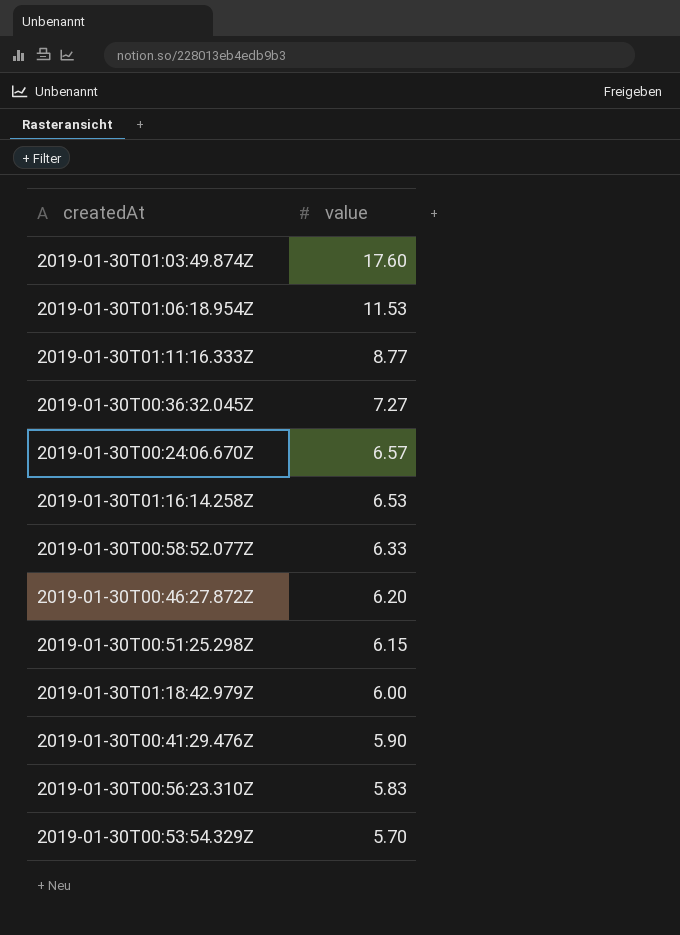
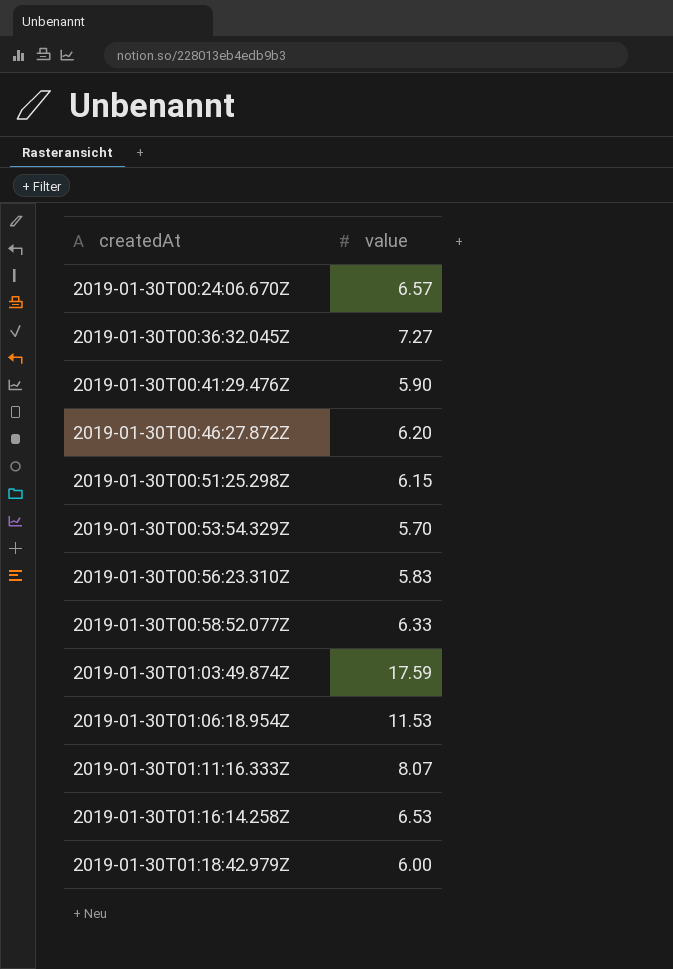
row order: value descending -> createdAt ascending
2019-01-30T01:03:49.874Z | value: 17.60 -> 17.59
2019-01-30T01:11:16.333Z | value: 8.77 -> 8.07

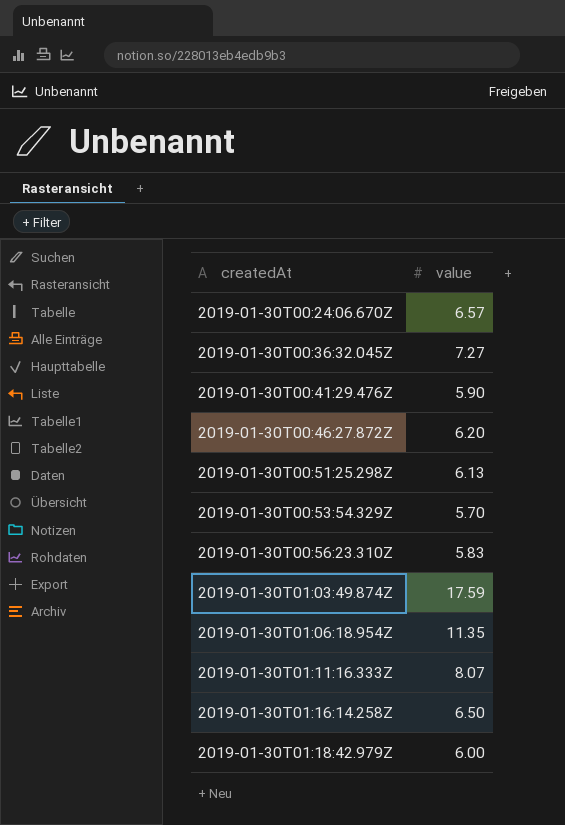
row 2019-01-30T00:58:52.077Z: 6.33 -> none
2019-01-30T00:51:25.298Z | value: 6.15 -> 6.13
2019-01-30T01:06:18.954Z | value: 11.53 -> 11.35
2019-01-30T01:16:14.258Z | value: 6.53 -> 6.50

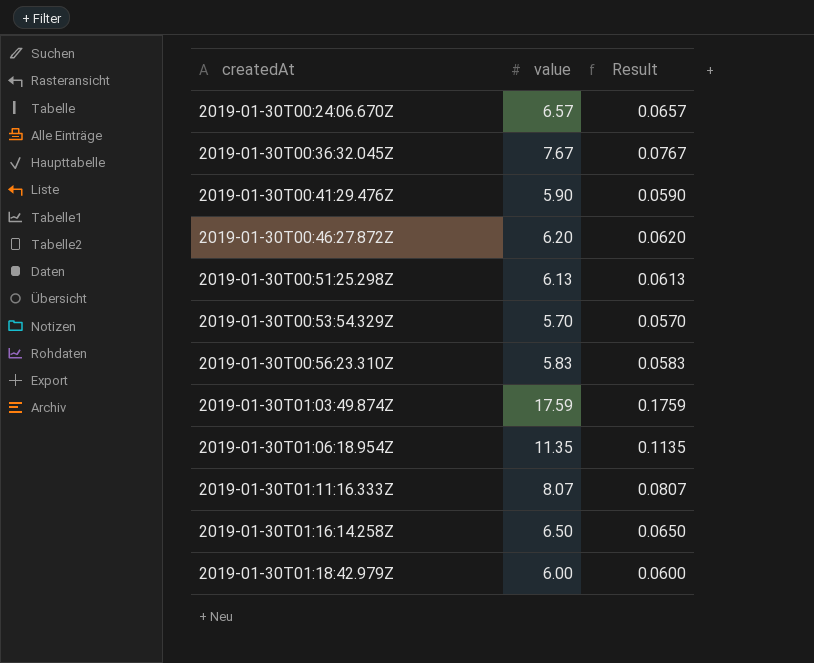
column Result | formula: none -> [value] * 0.01
2019-01-30T00:36:32.045Z | value: 7.27 -> 7.67

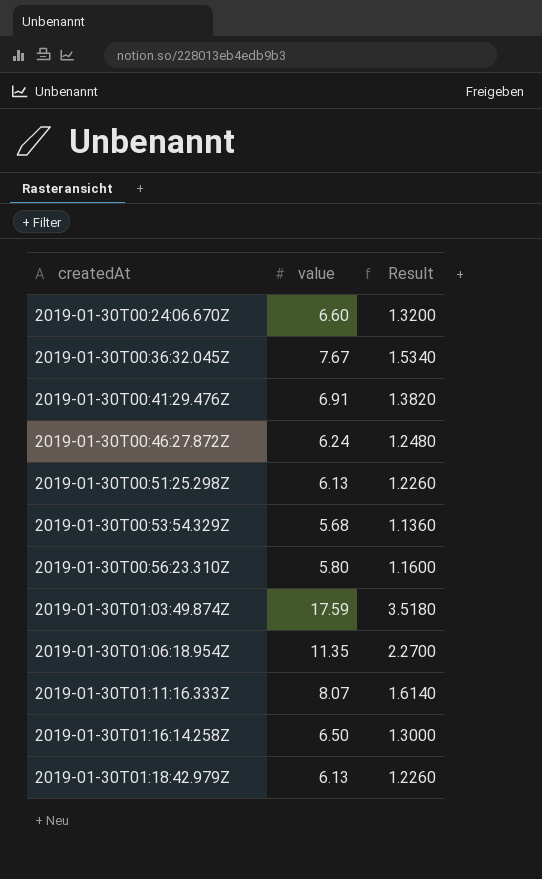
column Result | formula: [value] * 0.01 -> [value] * 0.2
2019-01-30T00:24:06.670Z | value: 6.57 -> 6.60
2019-01-30T00:41:29.476Z | value: 5.90 -> 6.91
2019-01-30T00:46:27.872Z | value: 6.20 -> 6.24
2019-01-30T00:53:54.329Z | value: 5.70 -> 5.68
2019-01-30T00:56:23.310Z | value: 5.83 -> 5.80
2019-01-30T01:18:42.979Z | value: 6.00 -> 6.13

